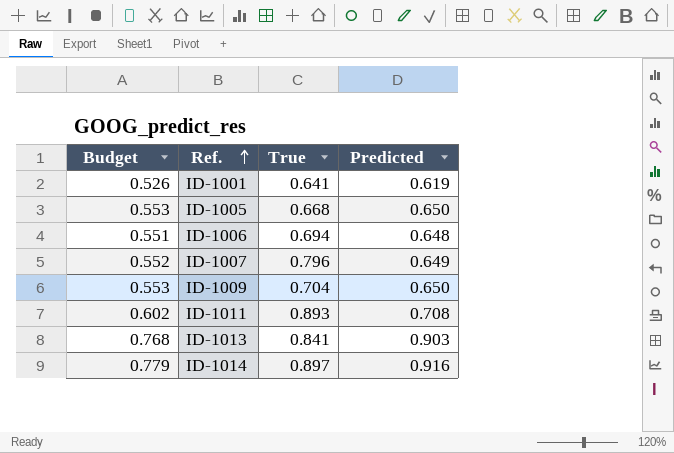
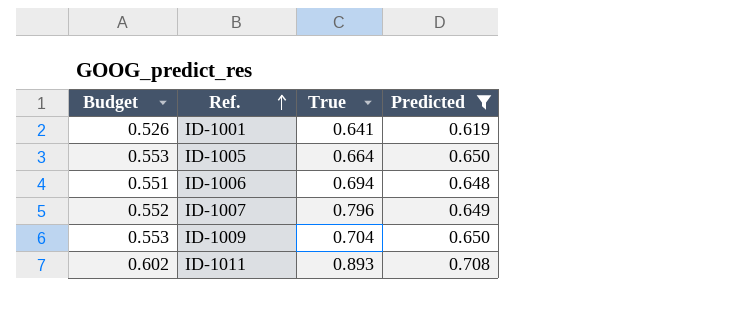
filter: none -> Predicted <= 0.708
ID-1005 | True: 0.668 -> 0.664

